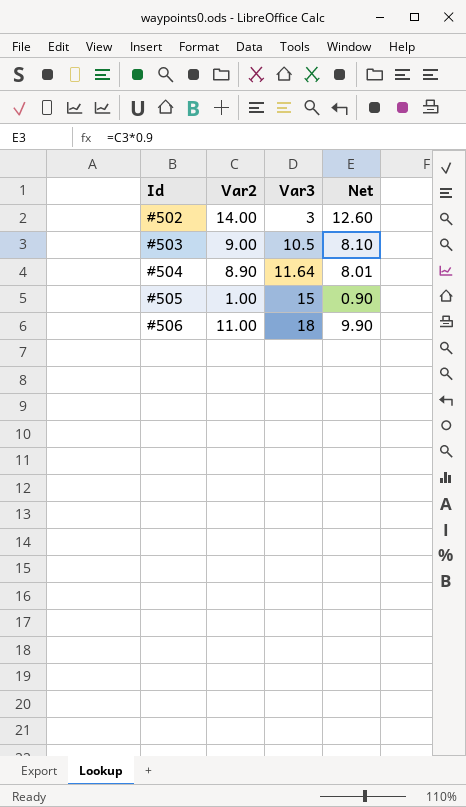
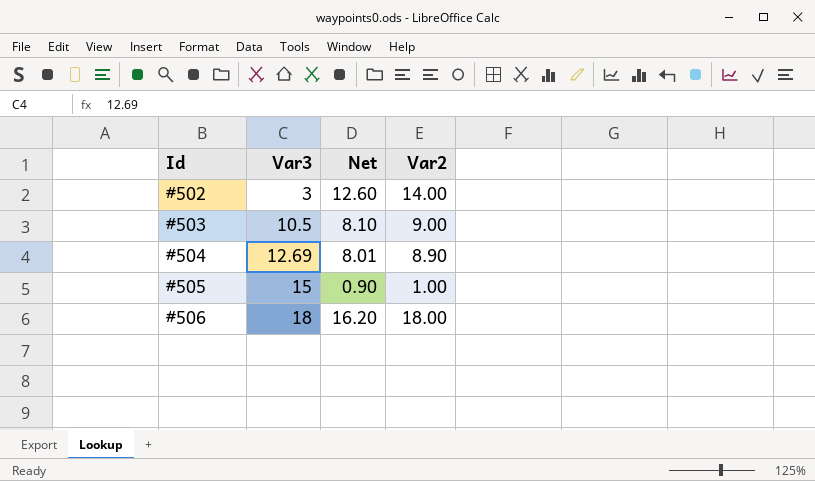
column Var2 | position: 2 -> 4
#504 | Var3: 11.64 -> 12.69
#506 | Net: 9.90 -> 16.20
#506 | Var2: 11.00 -> 18.00

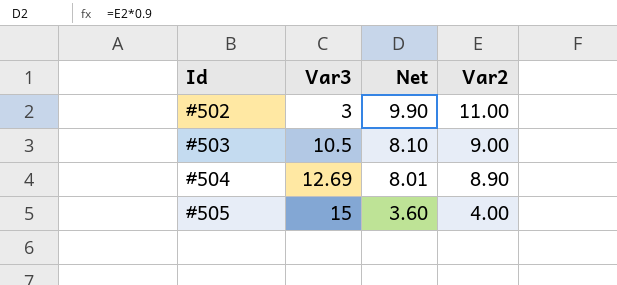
row #506: 18 | 16.20 | 18.00 -> none
#502 | Net: 12.60 -> 9.90
#502 | Var2: 14.00 -> 11.00
#505 | Net: 0.90 -> 3.60
#505 | Var2: 1.00 -> 4.00

